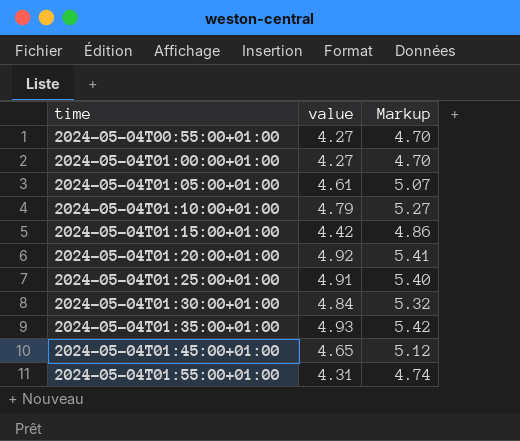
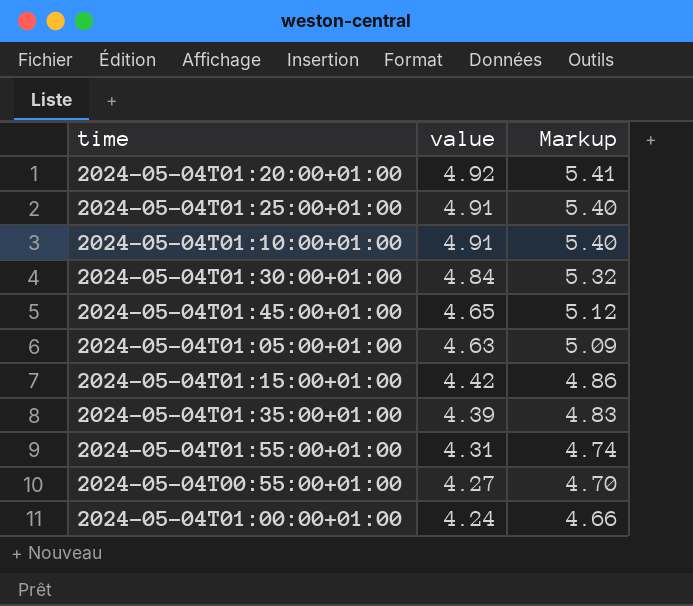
row order: time ascending -> value descending
2024-05-04T01:10:00+01:00 | value: 4.79 -> 4.91
2024-05-04T01:10:00+01:00 | Markup: 5.27 -> 5.40
2024-05-04T01:05:00+01:00 | value: 4.61 -> 4.63
2024-05-04T01:05:00+01:00 | Markup: 5.07 -> 5.09
2024-05-04T01:35:00+01:00 | value: 4.93 -> 4.39
2024-05-04T01:35:00+01:00 | Markup: 5.42 -> 4.83
2024-05-04T01:00:00+01:00 | value: 4.27 -> 4.24
2024-05-04T01:00:00+01:00 | Markup: 4.70 -> 4.66

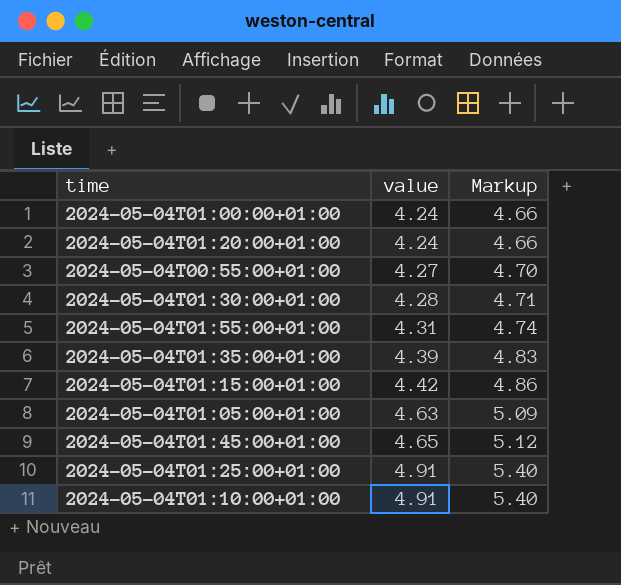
row order: value descending -> value ascending
2024-05-04T01:20:00+01:00 | value: 4.92 -> 4.24
2024-05-04T01:20:00+01:00 | Markup: 5.41 -> 4.66
2024-05-04T01:30:00+01:00 | value: 4.84 -> 4.28
2024-05-04T01:30:00+01:00 | Markup: 5.32 -> 4.71

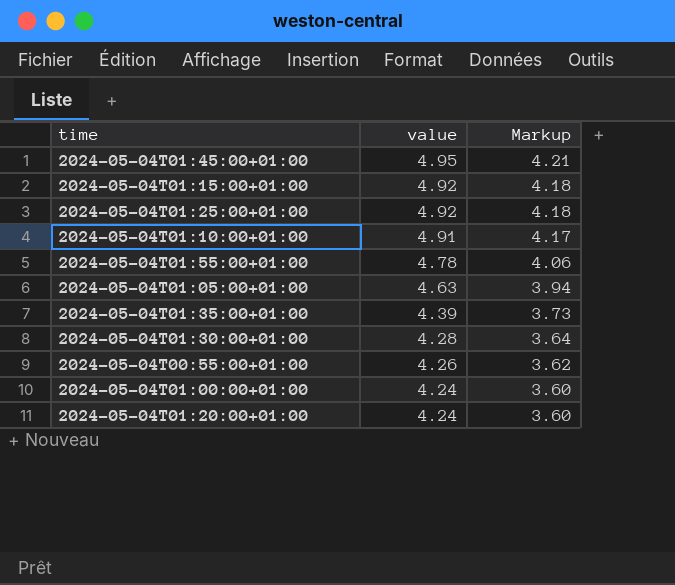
row order: value ascending -> value descending
column Markup | formula: [value] * 1.1 -> [value] * 0.85
2024-05-04T01:45:00+01:00 | value: 4.65 -> 4.95
2024-05-04T01:15:00+01:00 | value: 4.42 -> 4.92
2024-05-04T01:25:00+01:00 | value: 4.91 -> 4.92
2024-05-04T01:55:00+01:00 | value: 4.31 -> 4.78
2024-05-04T00:55:00+01:00 | value: 4.27 -> 4.26

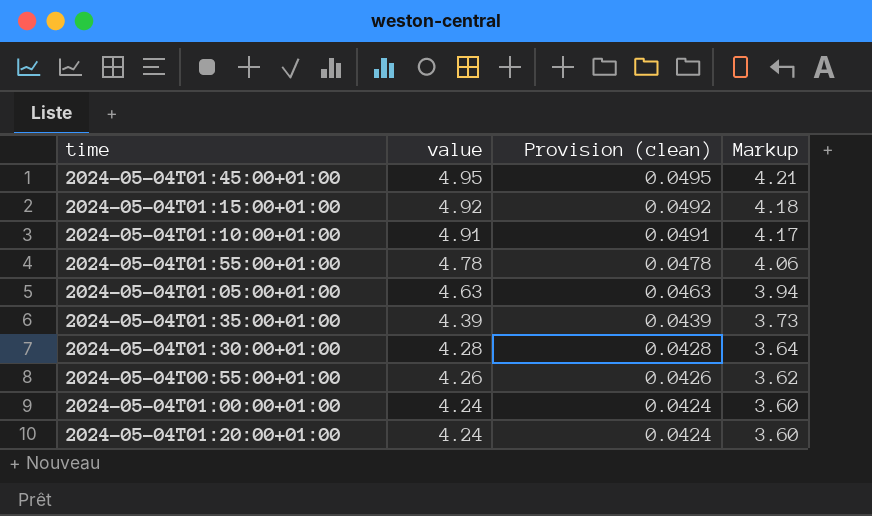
column Provision (clean) | formula: none -> [value] * 0.01
row 2024-05-04T01:25:00+01:00: 4.92 | 4.18 -> none

